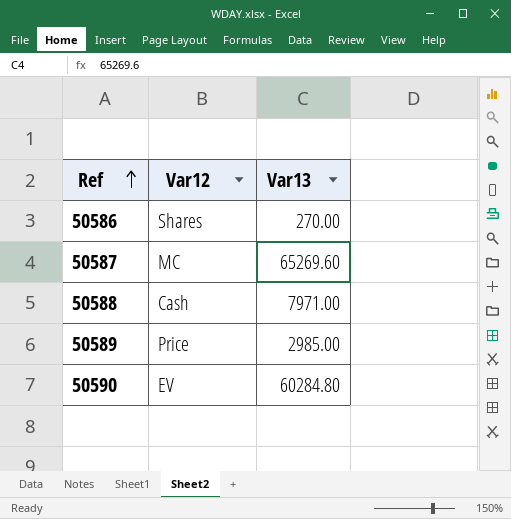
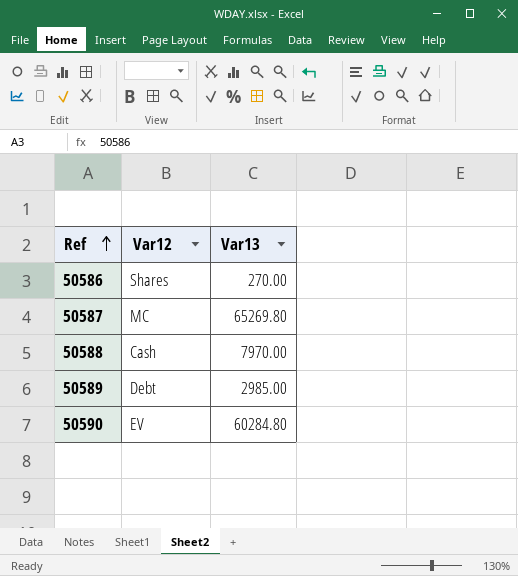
50587 | Var13: 65269.60 -> 65269.80
50588 | Var13: 7971.00 -> 7970.00
50589 | Var12: Price -> Debt

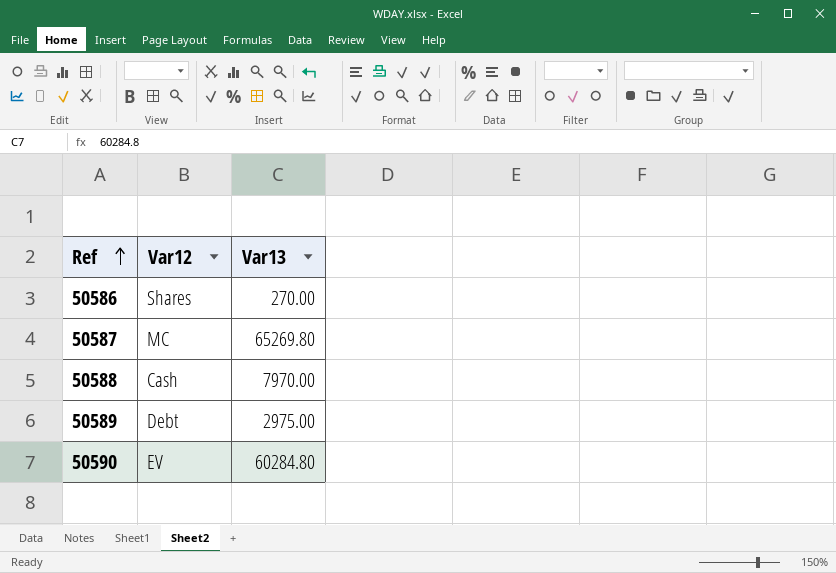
50589 | Var13: 2985.00 -> 2975.00

